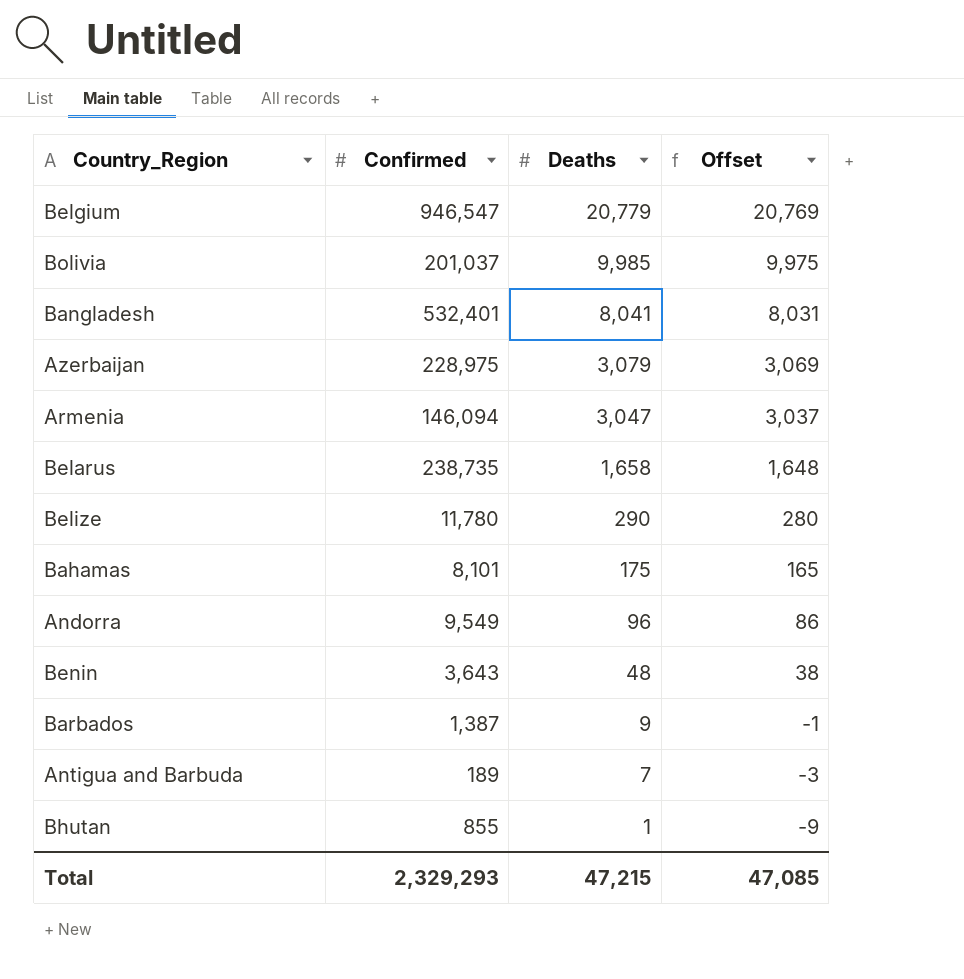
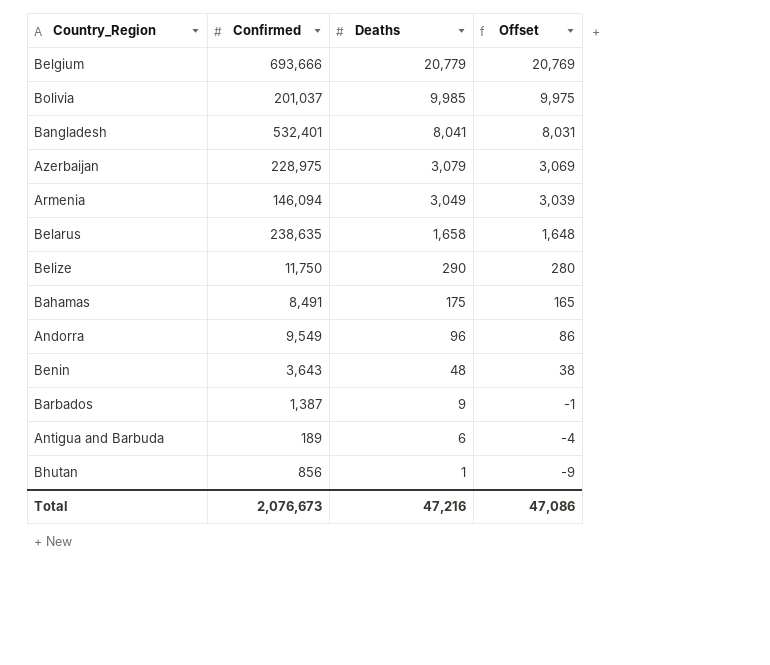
Belgium | Confirmed: 946,547 -> 693,666
Armenia | Deaths: 3,047 -> 3,049
Armenia | Offset: 3,037 -> 3,039
Belarus | Confirmed: 238,735 -> 238,635
Belize | Confirmed: 11,780 -> 11,750
Bahamas | Confirmed: 8,101 -> 8,491
Antigua and Barbuda | Deaths: 7 -> 6
Antigua and Barbuda | Offset: -3 -> -4
Bhutan | Confirmed: 855 -> 856
Total | Confirmed: 2,329,293 -> 2,076,673
Total | Deaths: 47,215 -> 47,216
Total | Offset: 47,085 -> 47,086

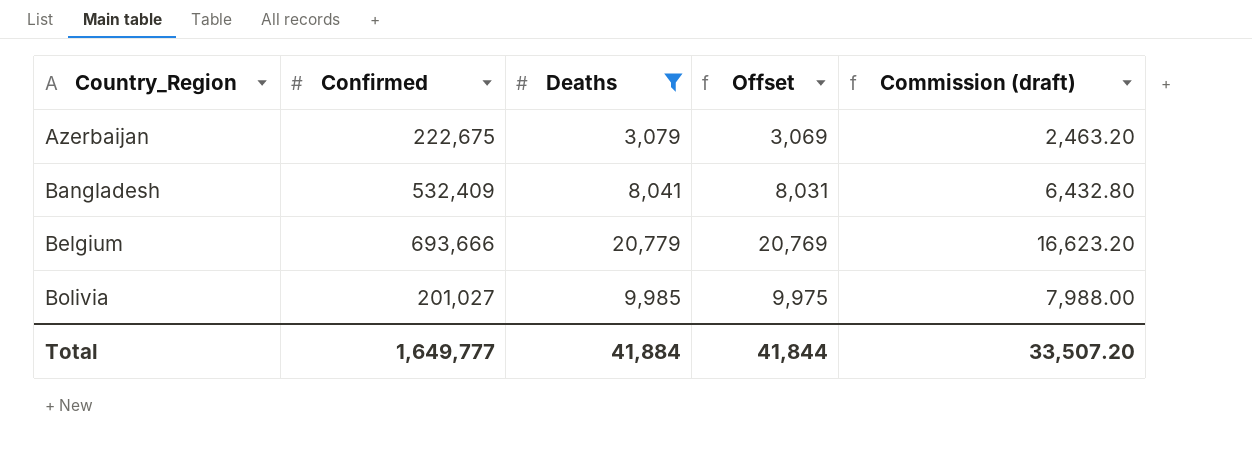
filter: none -> Deaths >= 3,079
row order: Deaths descending -> Country_Region ascending
column Commission (draft) | formula: none -> [Deaths] * 0.8
Azerbaijan | Confirmed: 228,975 -> 222,675
Bangladesh | Confirmed: 532,401 -> 532,409
Bolivia | Confirmed: 201,037 -> 201,027
Total | Confirmed: 2,076,673 -> 1,649,777
Total | Deaths: 47,216 -> 41,884
Total | Offset: 47,086 -> 41,844

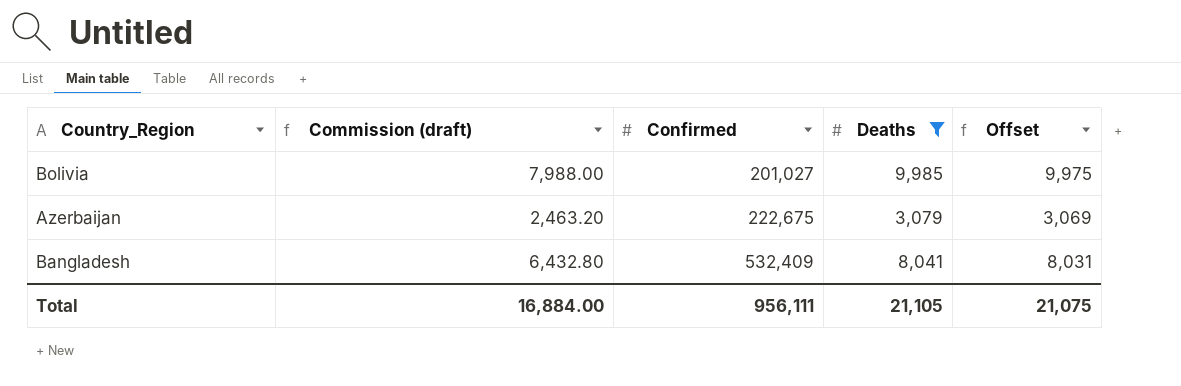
row order: Country_Region ascending -> Confirmed ascending
column Commission (draft) | position: 5 -> 2
row Belgium: 693,666 | 20,779 | 20,769 | 16,623.20 -> none
Total | Commission (draft): 33,507.20 -> 16,884.00
Total | Confirmed: 1,649,777 -> 956,111
Total | Deaths: 41,884 -> 21,105
Total | Offset: 41,844 -> 21,075

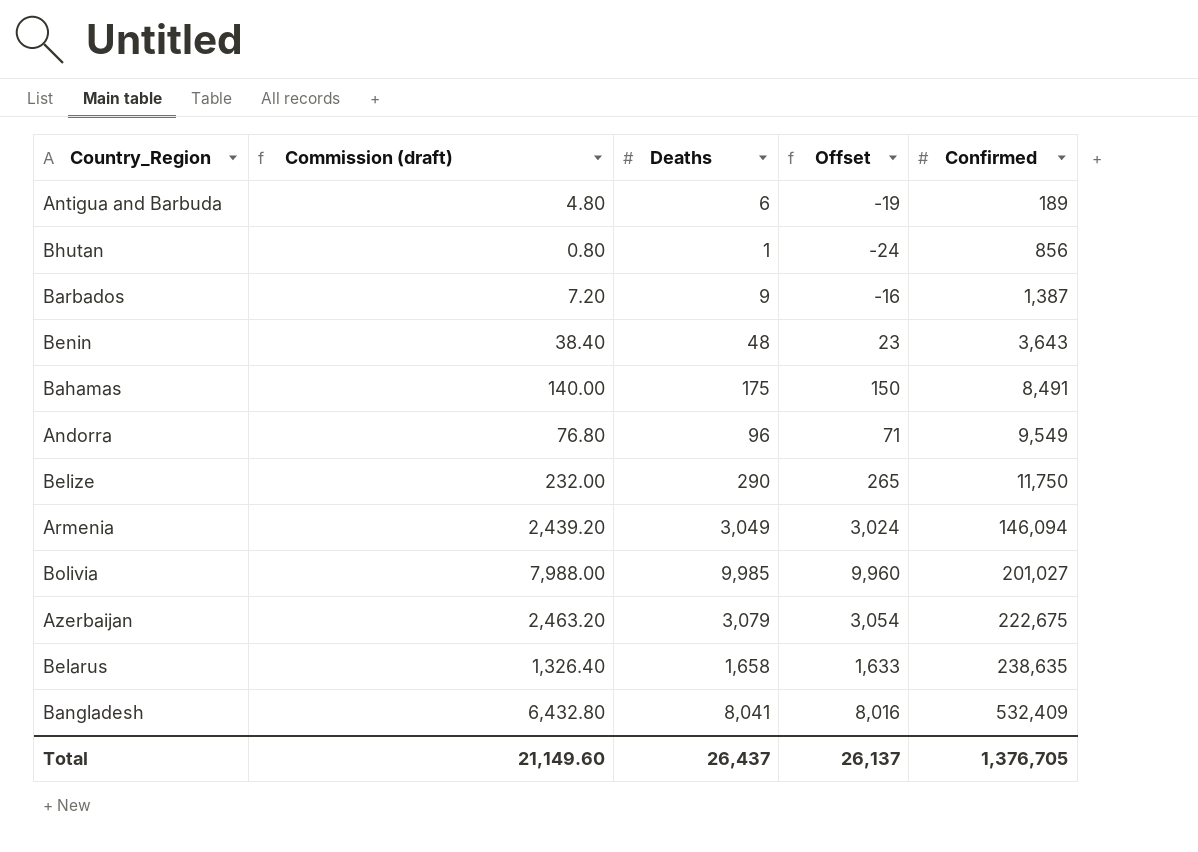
filter: Deaths >= 3,079 -> none
column Offset | formula: [Deaths] - 10 -> [Deaths] - 25
column Confirmed | position: 3 -> 5
Total | Commission (draft): 16,884.00 -> 21,149.60
Total | Deaths: 21,105 -> 26,437
Total | Offset: 21,075 -> 26,137
Total | Confirmed: 956,111 -> 1,376,705

